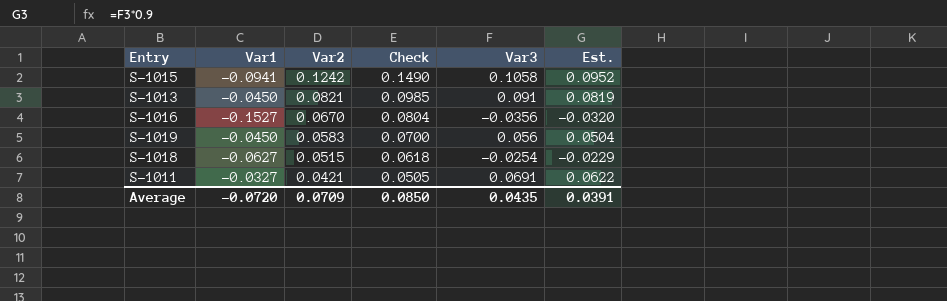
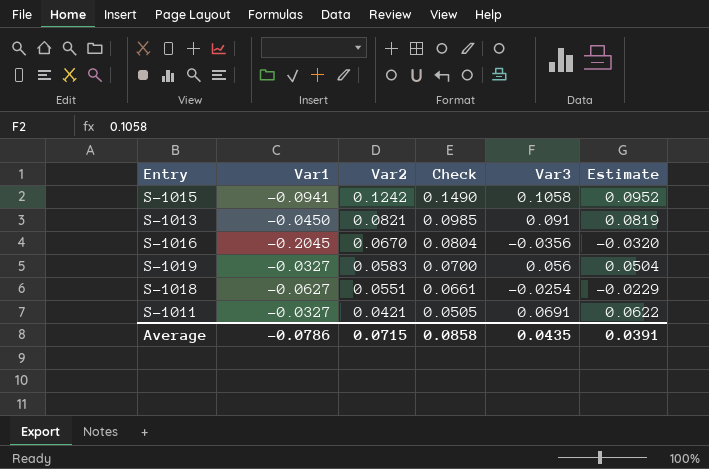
column name: Est. -> Estimate
S-1016 | Var1: -0.1527 -> -0.2045
S-1019 | Var1: -0.0450 -> -0.0327
S-1018 | Var2: 0.0515 -> 0.0551
S-1018 | Check: 0.0618 -> 0.0661
Average | Var1: -0.0720 -> -0.0786
Average | Var2: 0.0709 -> 0.0715
Average | Check: 0.0850 -> 0.0858

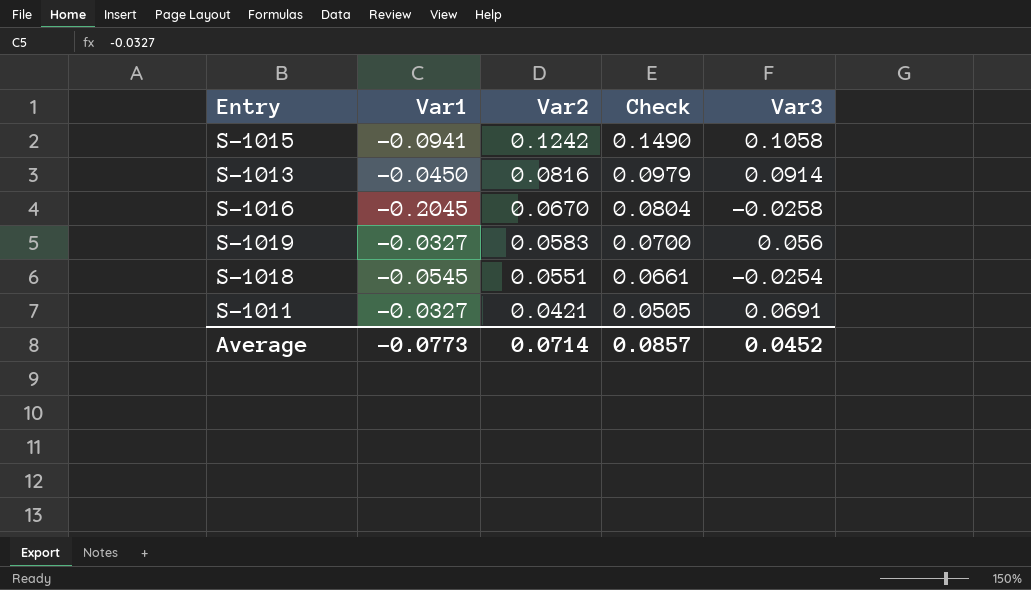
column Estimate | formula: [Var3] * 0.9 -> none
S-1013 | Var2: 0.0821 -> 0.0816
S-1013 | Check: 0.0985 -> 0.0979
S-1013 | Var3: 0.091 -> 0.0914
S-1016 | Var3: -0.0356 -> -0.0258
S-1018 | Var1: -0.0627 -> -0.0545
Average | Var1: -0.0786 -> -0.0773
Average | Var2: 0.0715 -> 0.0714
Average | Check: 0.0858 -> 0.0857
Average | Var3: 0.0435 -> 0.0452

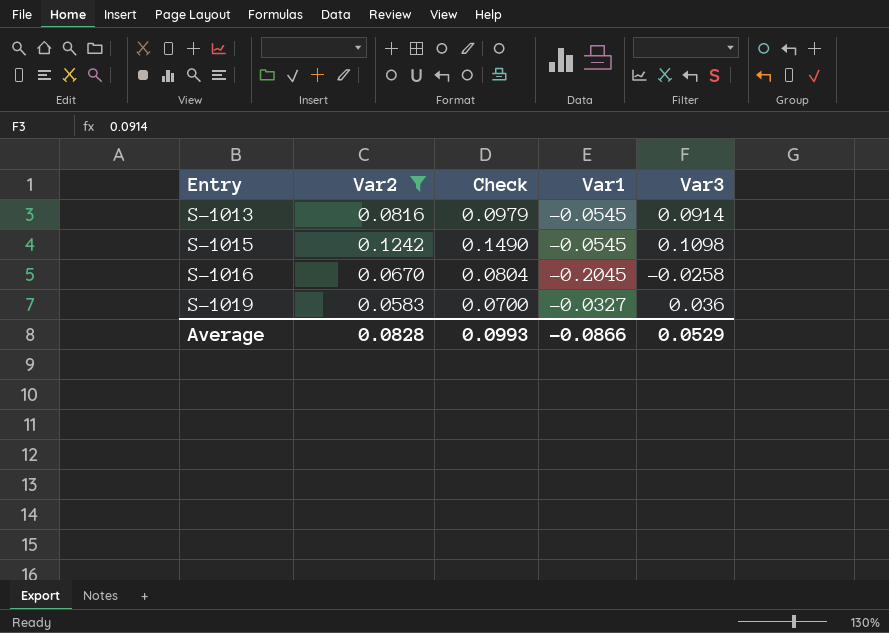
filter: none -> Var2 >= 0.0583
row order: Var2 descending -> Entry ascending
column Var1 | position: 2 -> 4
S-1013 | Var1: -0.0450 -> -0.0545
S-1015 | Var1: -0.0941 -> -0.0545
S-1015 | Var3: 0.1058 -> 0.1098
S-1019 | Var3: 0.056 -> 0.036
Average | Var2: 0.0714 -> 0.0828
Average | Check: 0.0857 -> 0.0993
Average | Var1: -0.0773 -> -0.0866
Average | Var3: 0.0452 -> 0.0529

